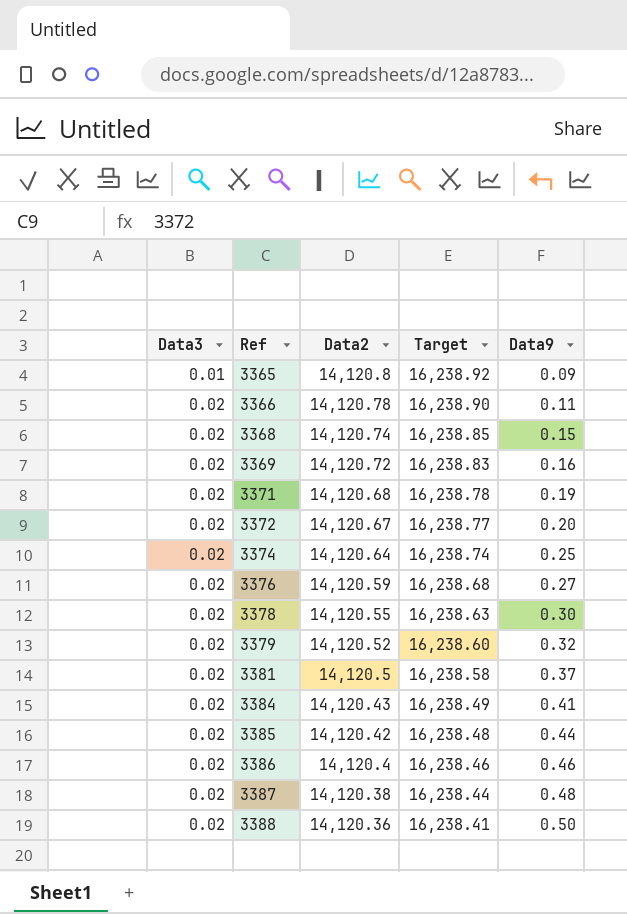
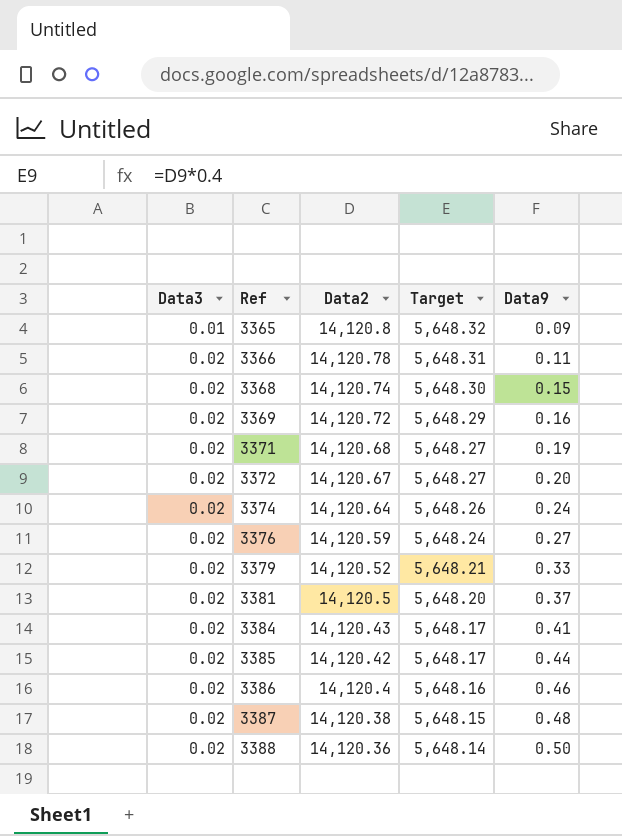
column Target | formula: [Data2] * 1.15 -> [Data2] * 0.4
row 3378: 0.02 | 14,120.55 | 16,238.63 | 0.30 -> none
3374 | Data9: 0.25 -> 0.24
3379 | Data9: 0.32 -> 0.33

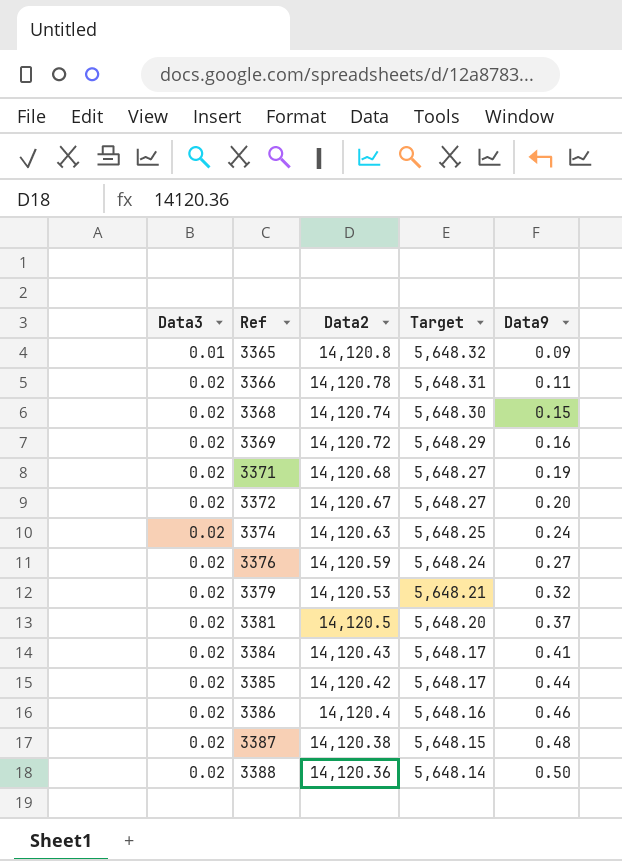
3374 | Data2: 14,120.64 -> 14,120.63
3374 | Target: 5,648.26 -> 5,648.25
3379 | Data2: 14,120.52 -> 14,120.53
3379 | Data9: 0.33 -> 0.32

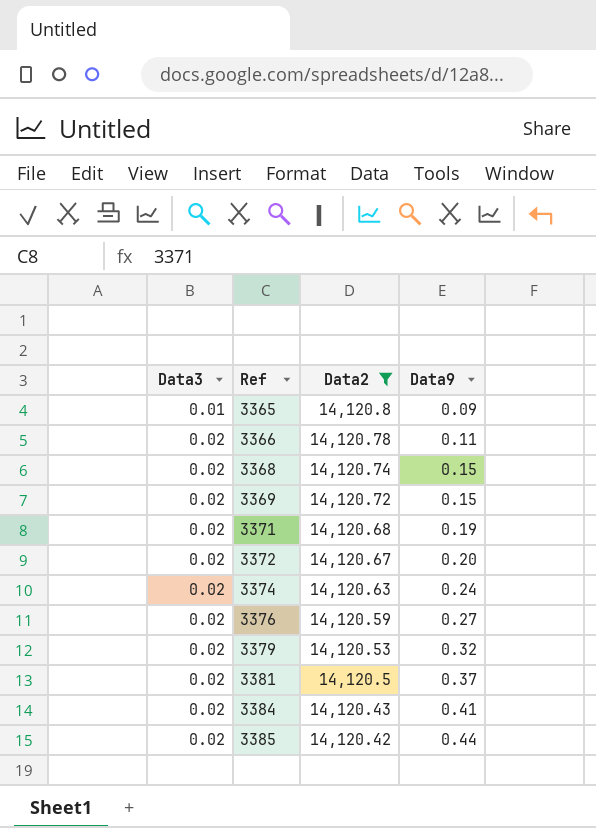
filter: none -> Data2 >= 14,120.42
column Target | formula: [Data2] * 0.4 -> none
3369 | Data9: 0.16 -> 0.15

